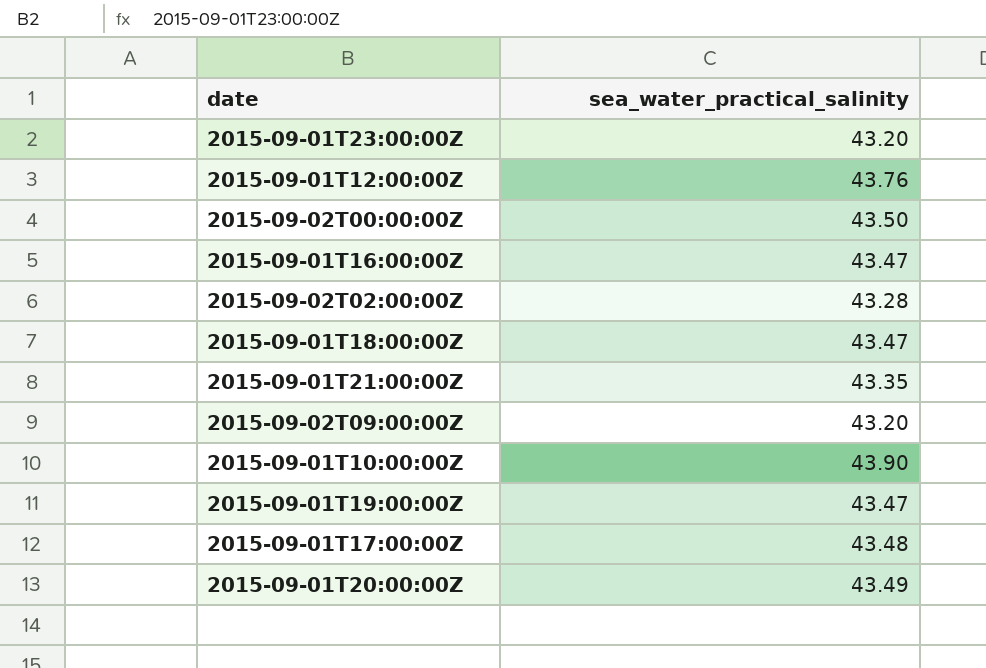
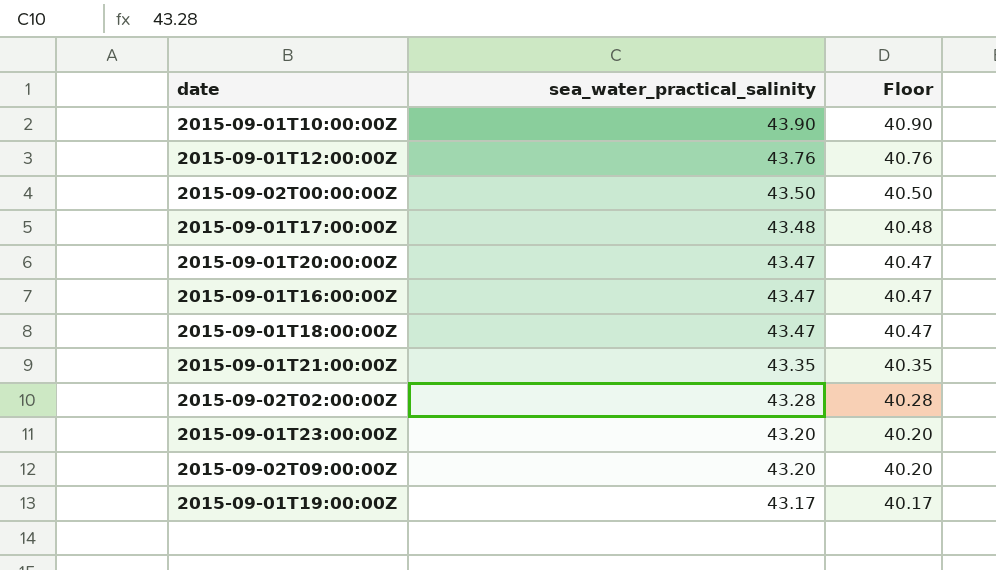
row order: none -> sea_water_practical_salinity descending
column Floor | formula: none -> [sea_water_practical_salinity] - 3
2015-09-01T20:00:00Z | sea_water_practical_salinity: 43.49 -> 43.47
2015-09-01T19:00:00Z | sea_water_practical_salinity: 43.47 -> 43.17

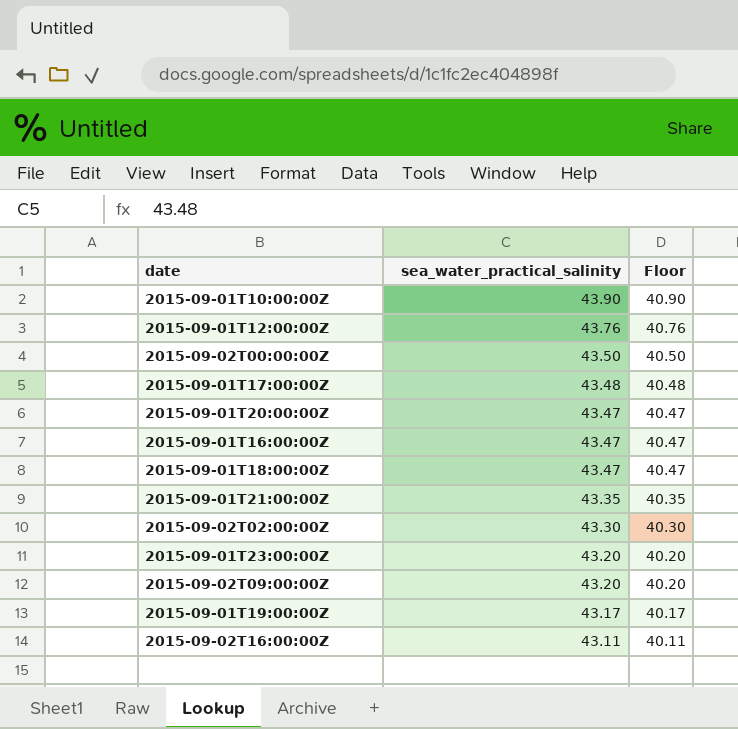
2015-09-02T02:00:00Z | sea_water_practical_salinity: 43.28 -> 43.30
2015-09-02T02:00:00Z | Floor: 40.28 -> 40.30
row 2015-09-02T16:00:00Z: none -> 43.11 | 40.11

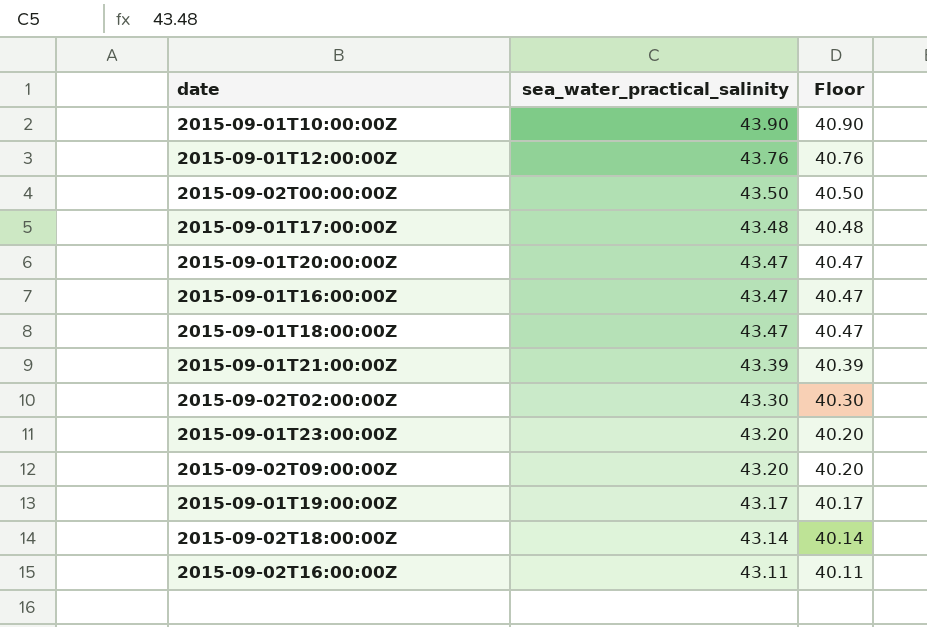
2015-09-01T21:00:00Z | sea_water_practical_salinity: 43.35 -> 43.39
2015-09-01T21:00:00Z | Floor: 40.35 -> 40.39
row 2015-09-02T18:00:00Z: none -> 43.14 | 40.14

